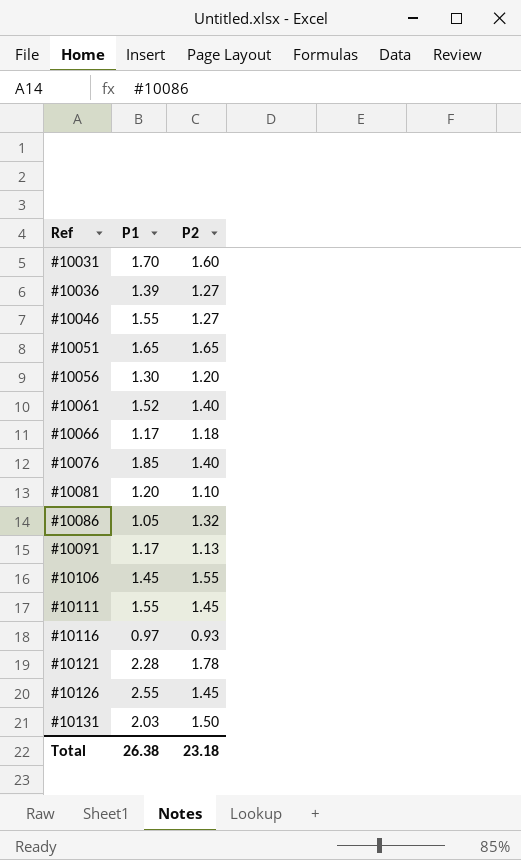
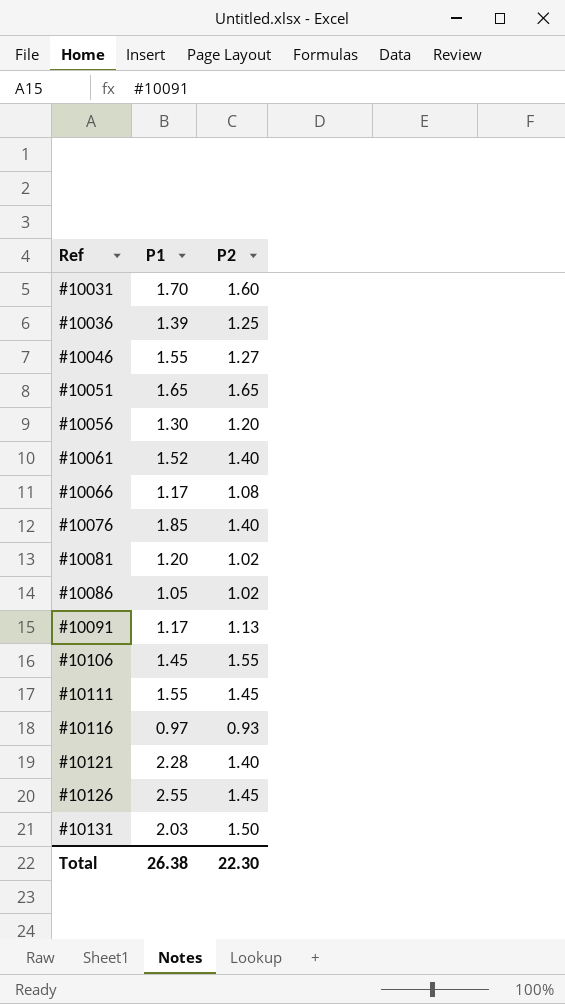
#10036 | P2: 1.27 -> 1.25
#10066 | P2: 1.18 -> 1.08
#10081 | P2: 1.10 -> 1.02
#10086 | P2: 1.32 -> 1.02
#10121 | P2: 1.78 -> 1.40
Total | P2: 23.18 -> 22.30

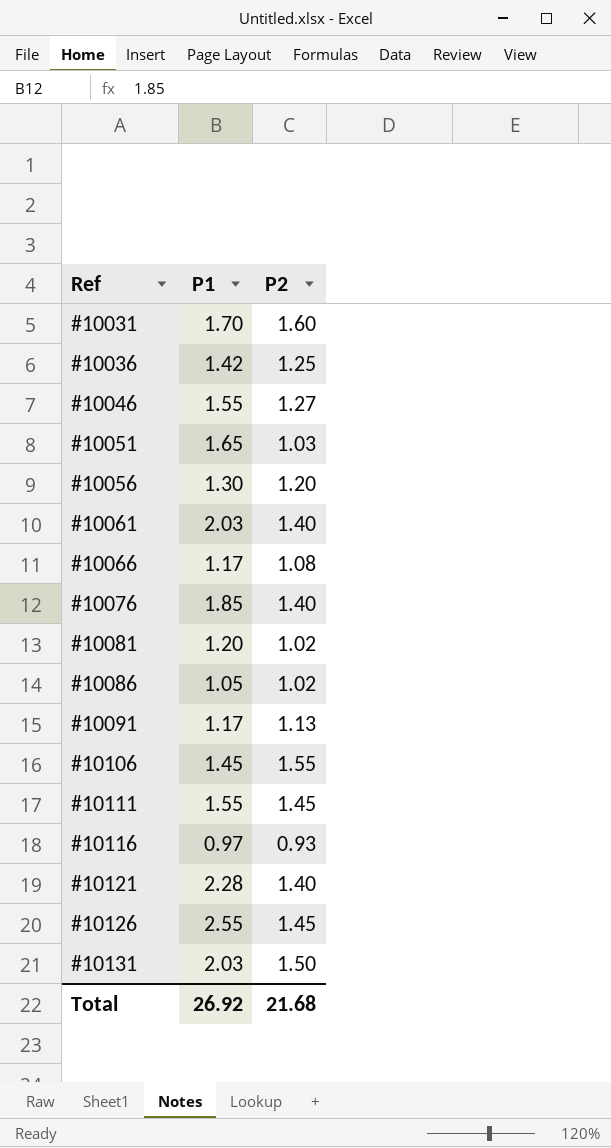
#10036 | P1: 1.39 -> 1.42
#10051 | P2: 1.65 -> 1.03
#10061 | P1: 1.52 -> 2.03
Total | P1: 26.38 -> 26.92
Total | P2: 22.30 -> 21.68

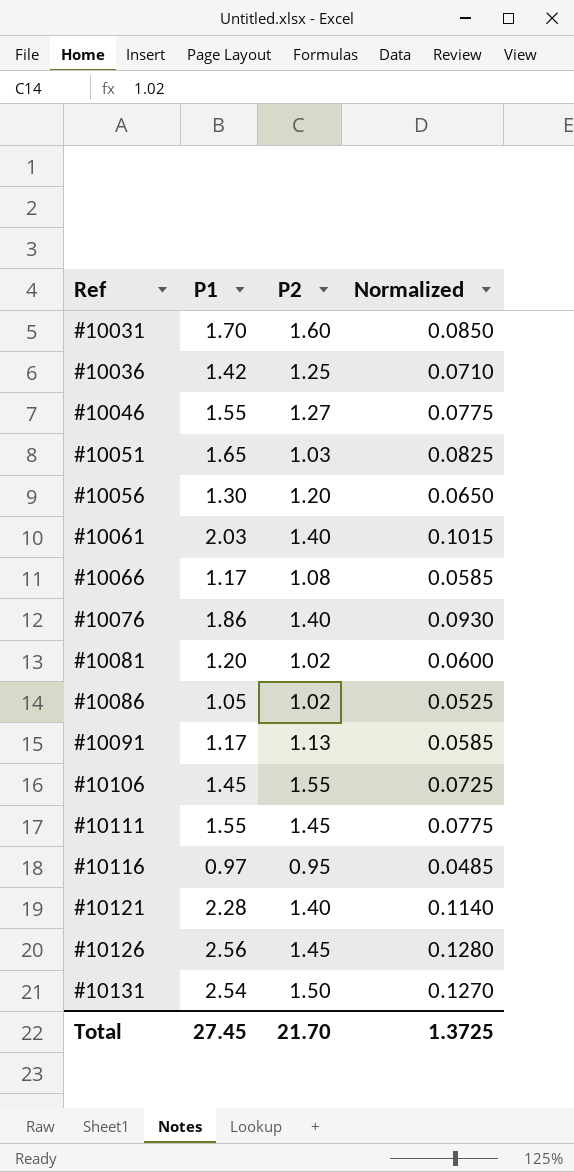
column Normalized | formula: none -> [P1] * 0.05
#10076 | P1: 1.85 -> 1.86
#10116 | P2: 0.93 -> 0.95
#10126 | P1: 2.55 -> 2.56
#10131 | P1: 2.03 -> 2.54
Total | P1: 26.92 -> 27.45
Total | P2: 21.68 -> 21.70

